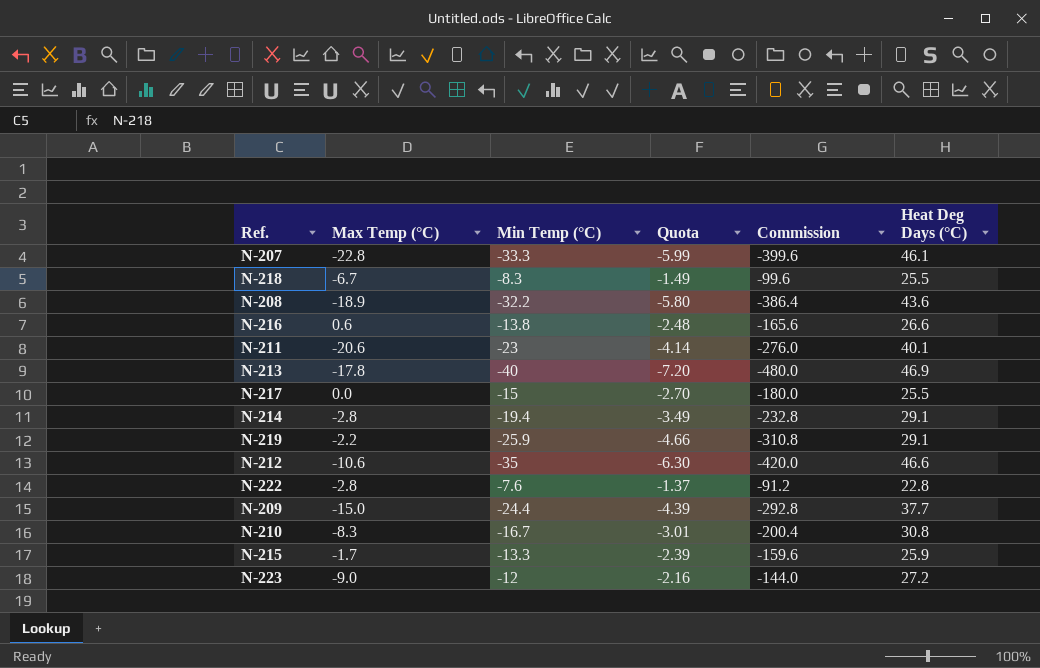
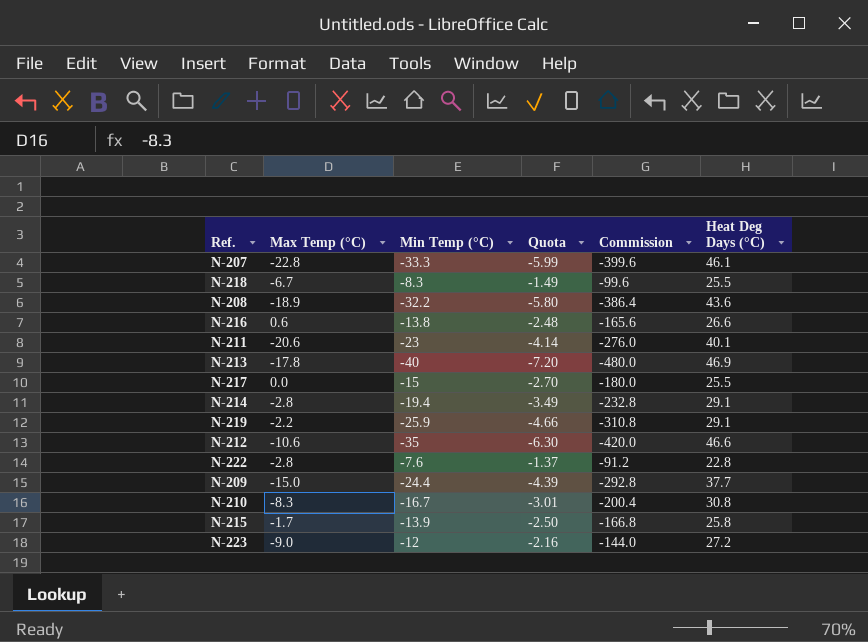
N-215 | Min Temp (°C): -13.3 -> -13.9
N-215 | Quota: -2.39 -> -2.50
N-215 | Commission: -159.6 -> -166.8
N-215 | Heat Deg Days (°C): 25.9 -> 25.8

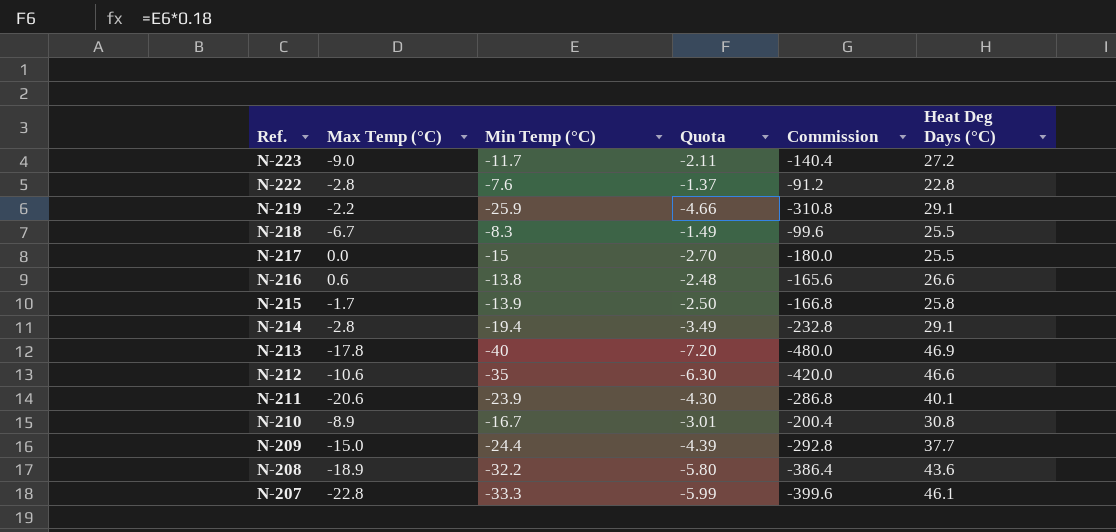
row order: none -> Ref. descending
N-223 | Min Temp (°C): -12 -> -11.7
N-223 | Quota: -2.16 -> -2.11
N-223 | Commission: -144.0 -> -140.4
N-211 | Min Temp (°C): -23 -> -23.9
N-211 | Quota: -4.14 -> -4.30
N-211 | Commission: -276.0 -> -286.8
N-210 | Max Temp (°C): -8.3 -> -8.9

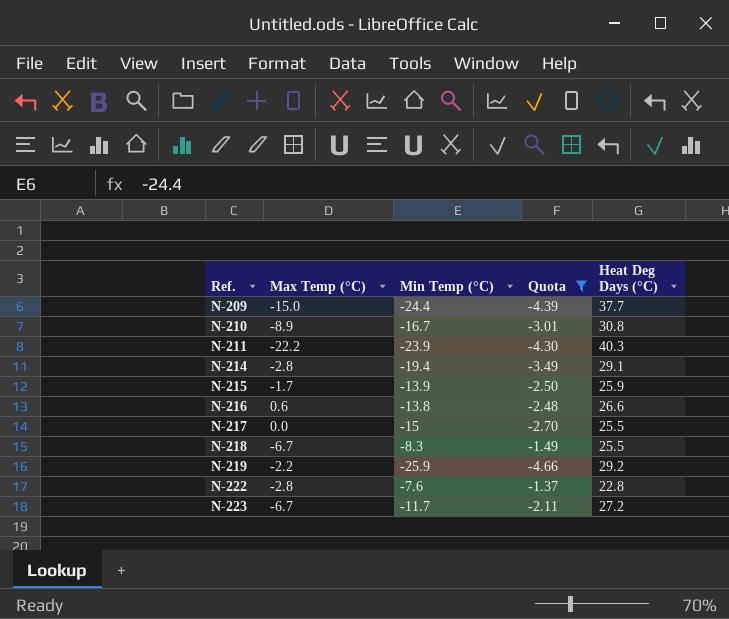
filter: none -> Quota >= -4.66
row order: Ref. descending -> Ref. ascending
column Commission | formula: [Min Temp (°C)] * 12 -> none
N-211 | Max Temp (°C): -20.6 -> -22.2
N-211 | Heat Deg Days (°C): 40.1 -> 40.3
N-215 | Heat Deg Days (°C): 25.8 -> 25.9
N-219 | Heat Deg Days (°C): 29.1 -> 29.2
N-223 | Max Temp (°C): -9.0 -> -6.7

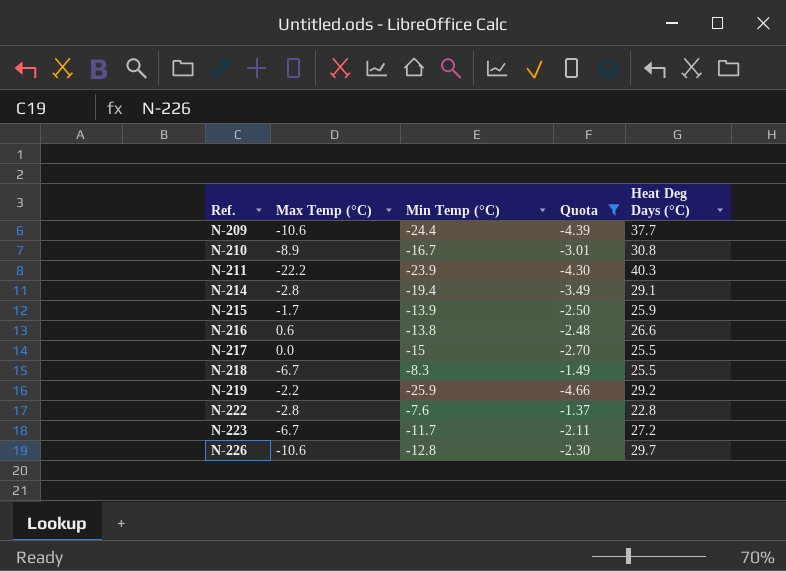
N-209 | Max Temp (°C): -15.0 -> -10.6
row N-226: none -> -10.6 | -12.8 | -2.30 | 29.7

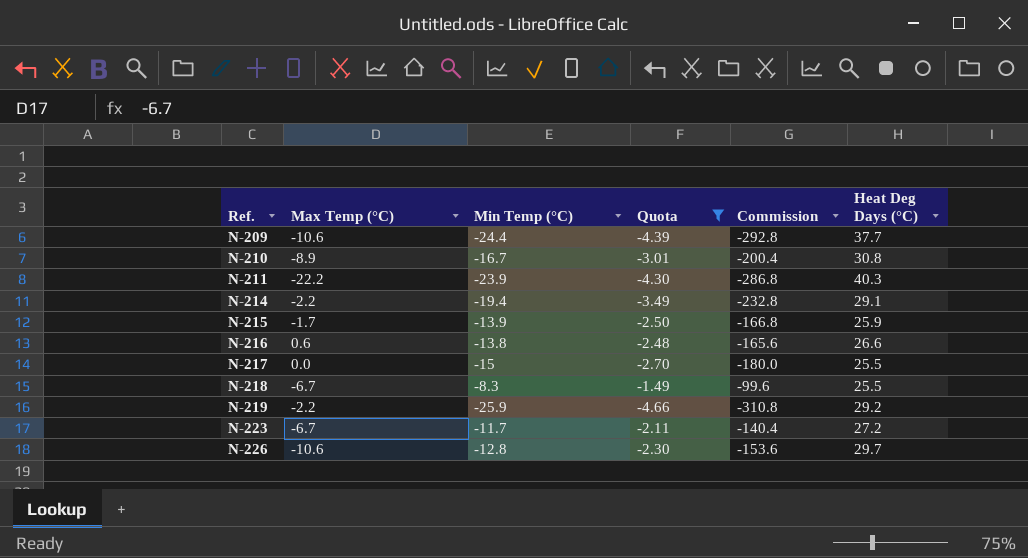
column Commission | formula: none -> [Min Temp (°C)] * 12
row N-222: -2.8 | -7.6 | -1.37 | 22.8 -> none
N-214 | Max Temp (°C): -2.8 -> -2.2

